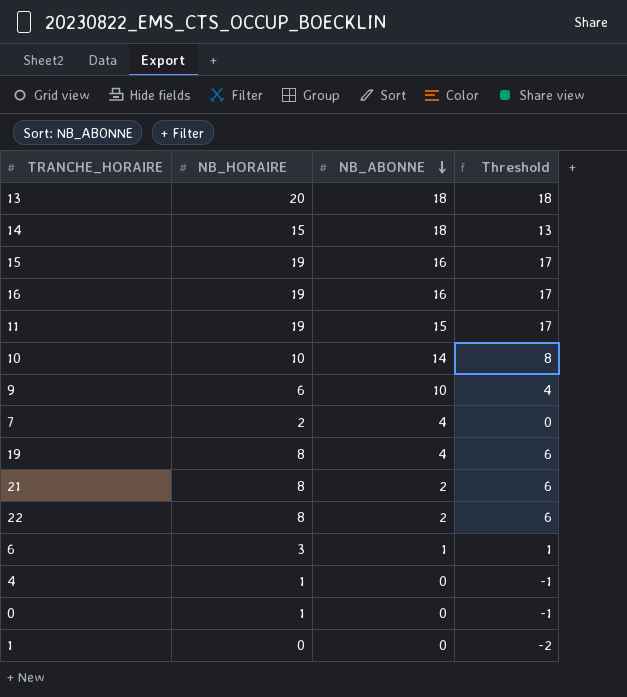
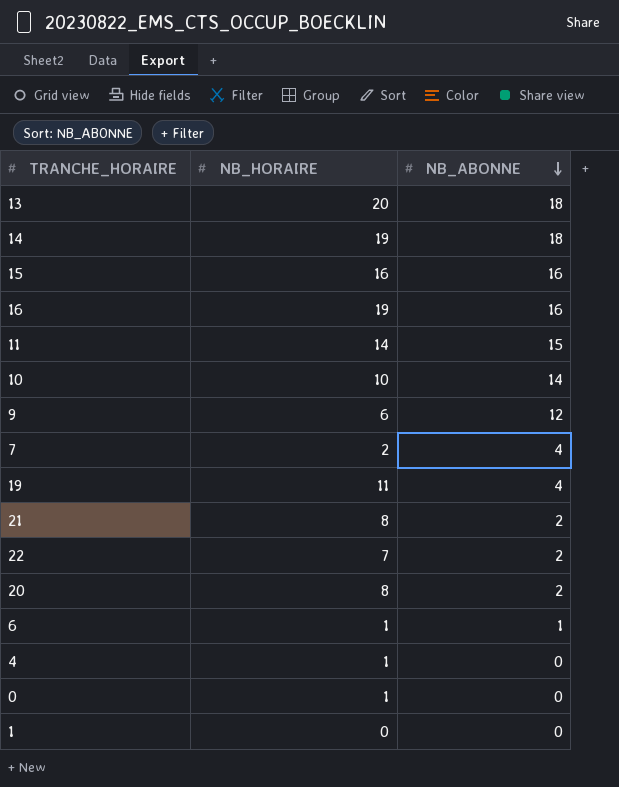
column Threshold | formula: [NB_HORAIRE] - 2 -> none
14 | NB_HORAIRE: 15 -> 19
15 | NB_HORAIRE: 19 -> 16
11 | NB_HORAIRE: 19 -> 14
9 | NB_ABONNE: 10 -> 12
19 | NB_HORAIRE: 8 -> 11
22 | NB_HORAIRE: 8 -> 7
row 20: none -> 8 | 2
6 | NB_HORAIRE: 3 -> 1

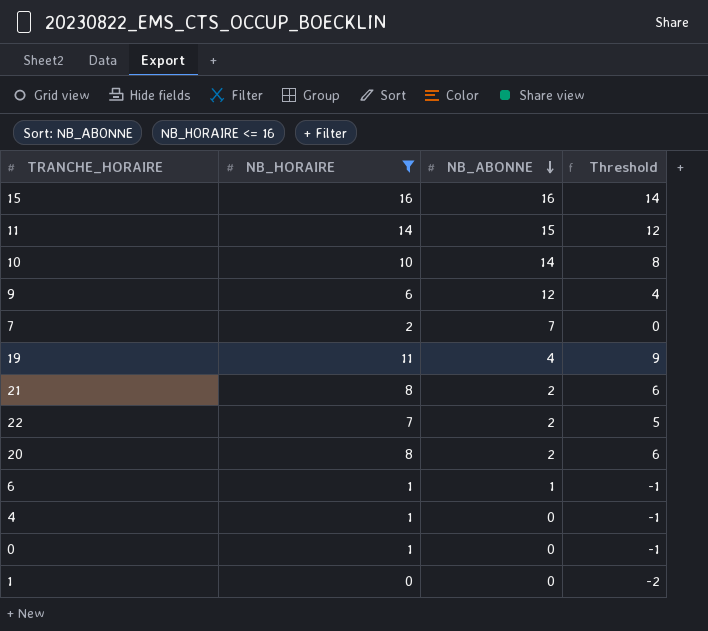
filter: none -> NB_HORAIRE <= 16
column Threshold | formula: none -> [NB_HORAIRE] - 2
7 | NB_ABONNE: 4 -> 7

